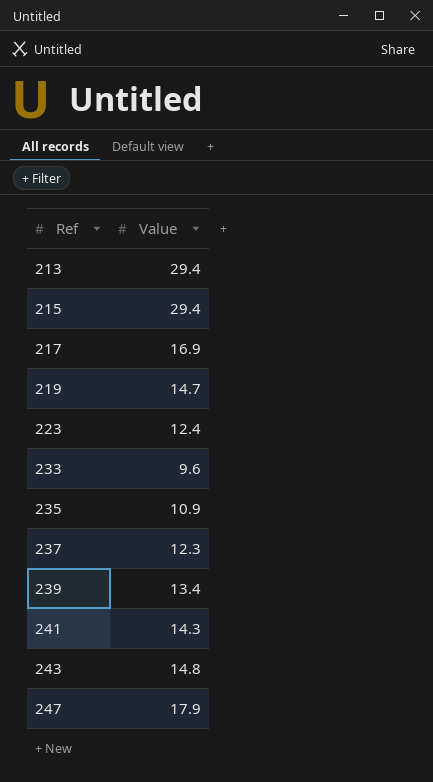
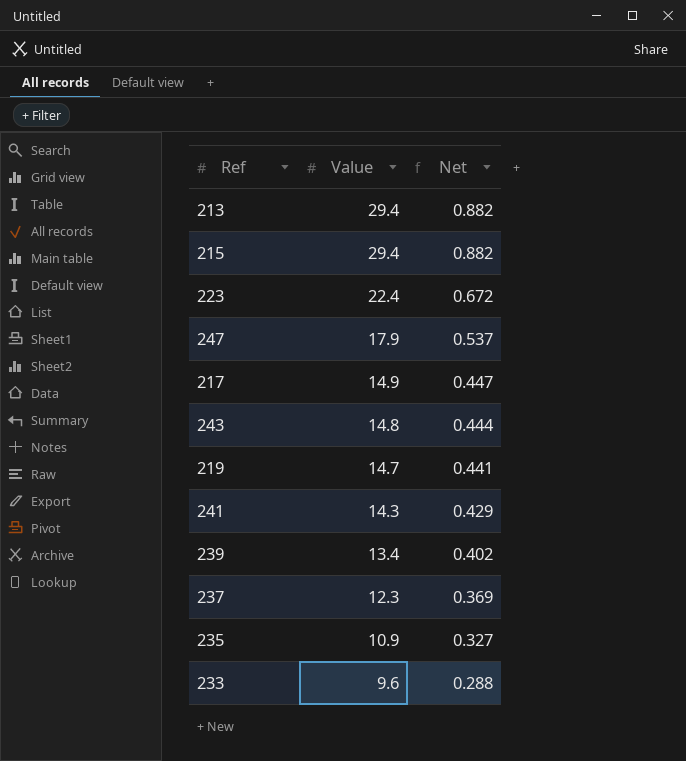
row order: Ref ascending -> Value descending
column Net | formula: none -> [Value] * 0.03
223 | Value: 12.4 -> 22.4
217 | Value: 16.9 -> 14.9

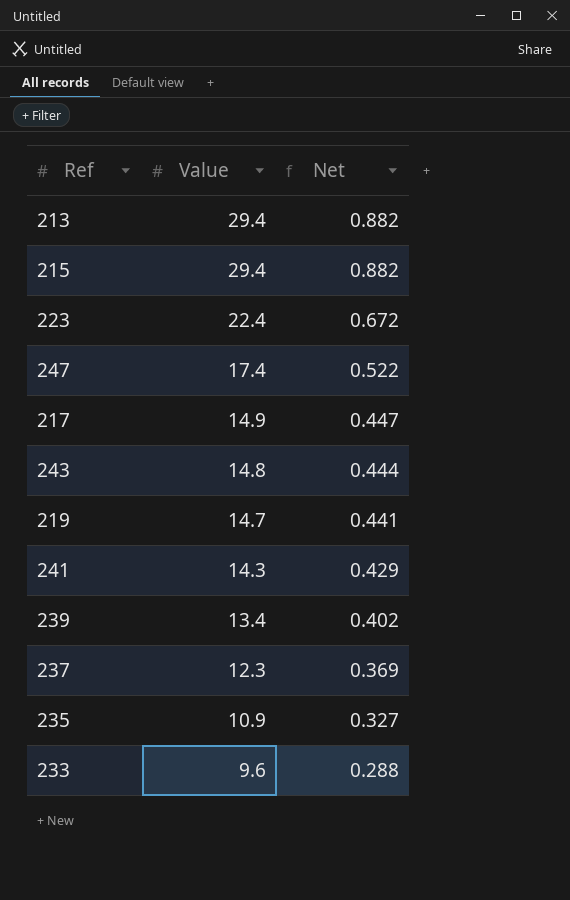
247 | Value: 17.9 -> 17.4
247 | Net: 0.537 -> 0.522

